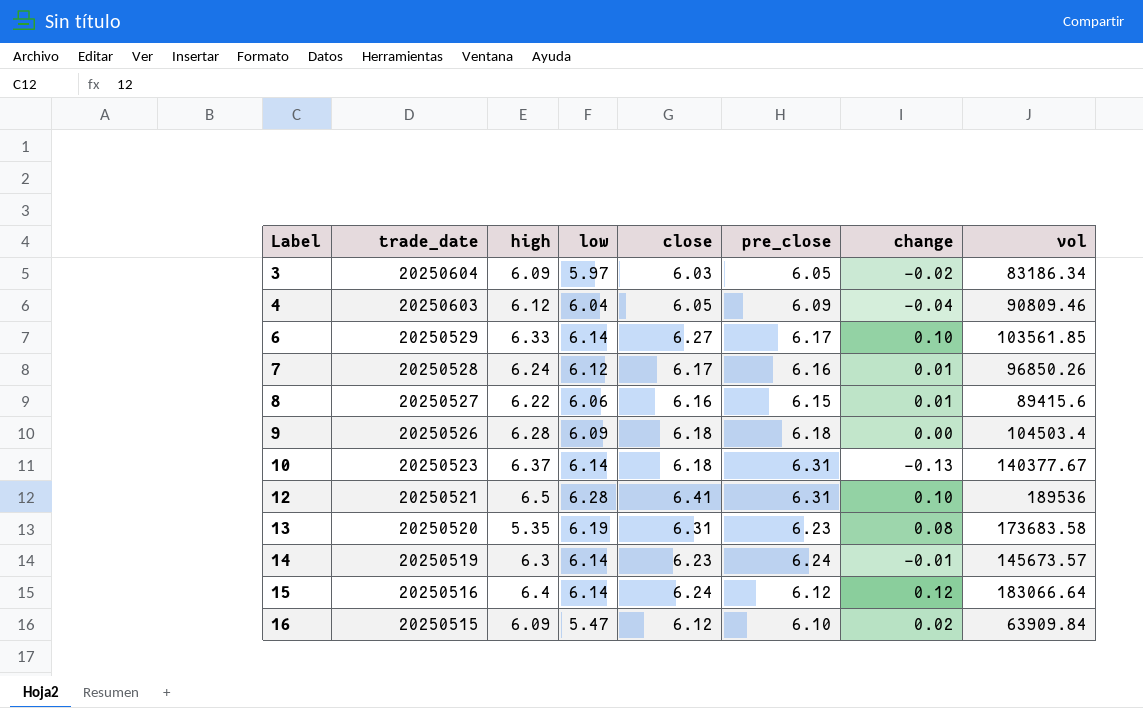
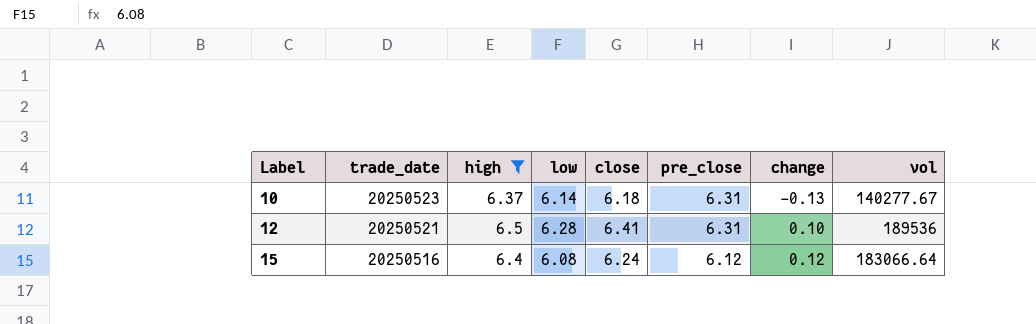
filter: none -> high >= 6.37
10 | vol: 140377.67 -> 140277.67
15 | low: 6.14 -> 6.08

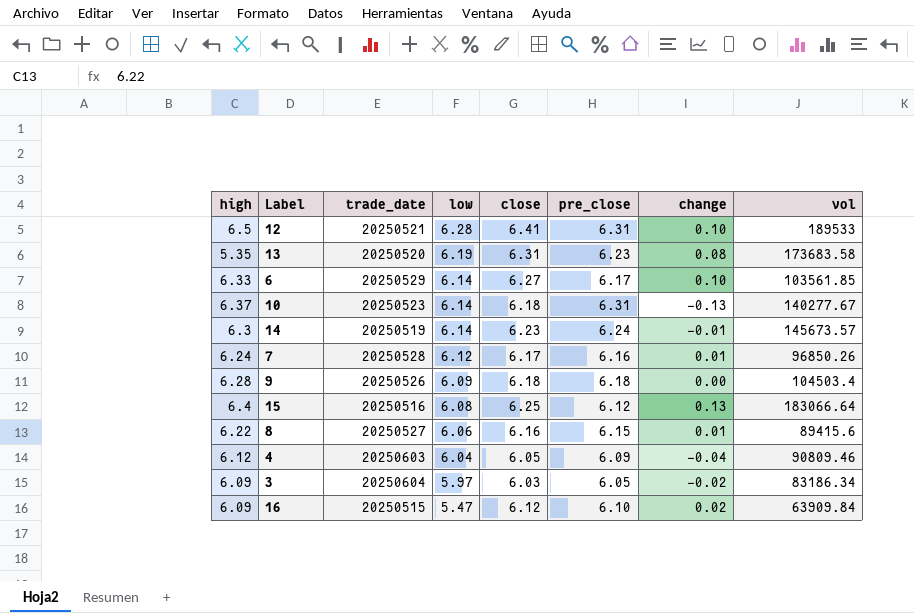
filter: high >= 6.37 -> none
row order: Label ascending -> low descending
column high | position: 3 -> 1
12 | vol: 189536 -> 189533
15 | close: 6.24 -> 6.25
15 | change: 0.12 -> 0.13

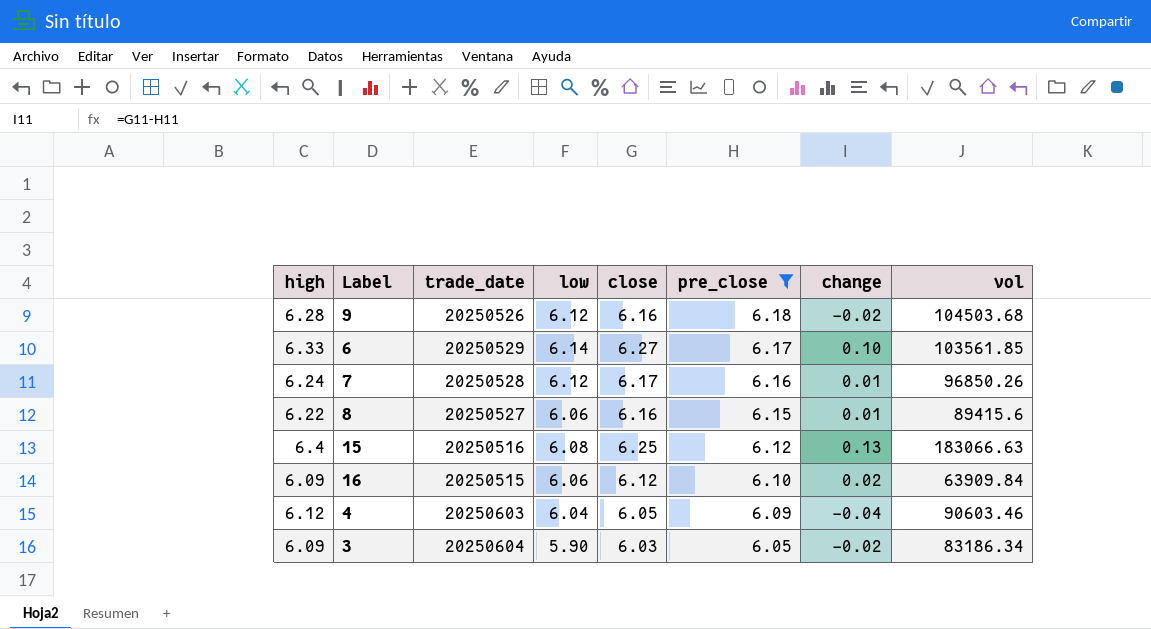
filter: none -> pre_close <= 6.18
row order: low descending -> pre_close descending
9 | low: 6.09 -> 6.12
9 | close: 6.18 -> 6.16
9 | change: 0.00 -> -0.02
9 | vol: 104503.4 -> 104503.68
15 | vol: 183066.64 -> 183066.63
16 | low: 5.47 -> 6.06
4 | vol: 90809.46 -> 90603.46
3 | low: 5.97 -> 5.90

